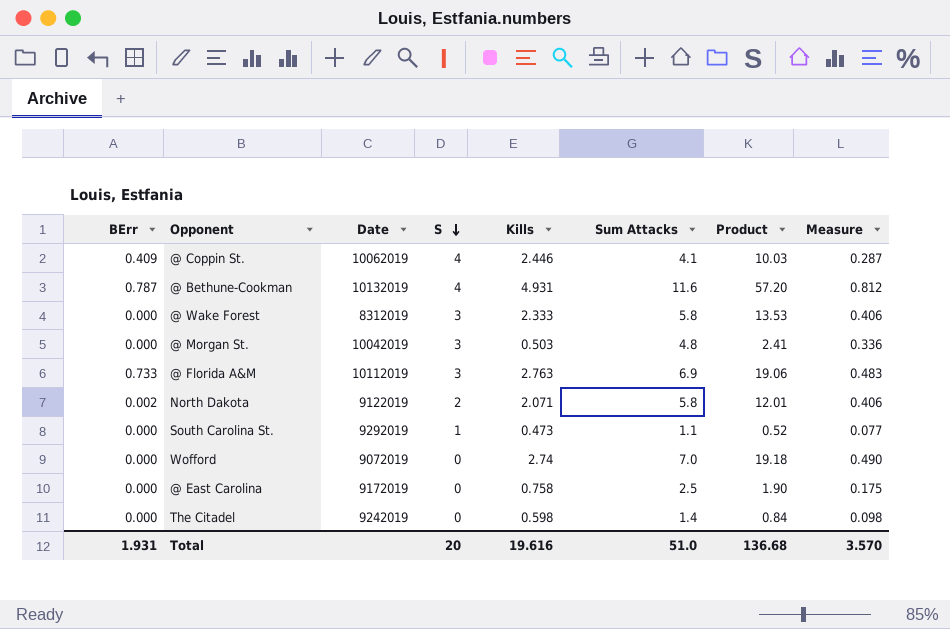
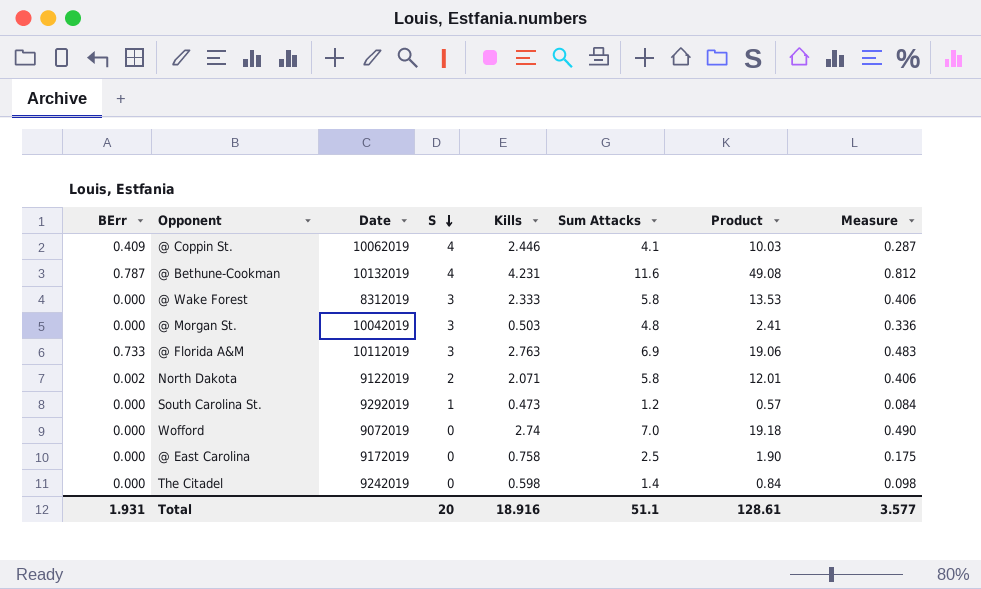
@ Bethune-Cookman | Kills: 4.931 -> 4.231
@ Bethune-Cookman | Product: 57.20 -> 49.08
South Carolina St. | Sum Attacks: 1.1 -> 1.2
South Carolina St. | Product: 0.52 -> 0.57
South Carolina St. | Measure: 0.077 -> 0.084
Total | Kills: 19.616 -> 18.916
Total | Sum Attacks: 51.0 -> 51.1
Total | Product: 136.68 -> 128.61
Total | Measure: 3.570 -> 3.577

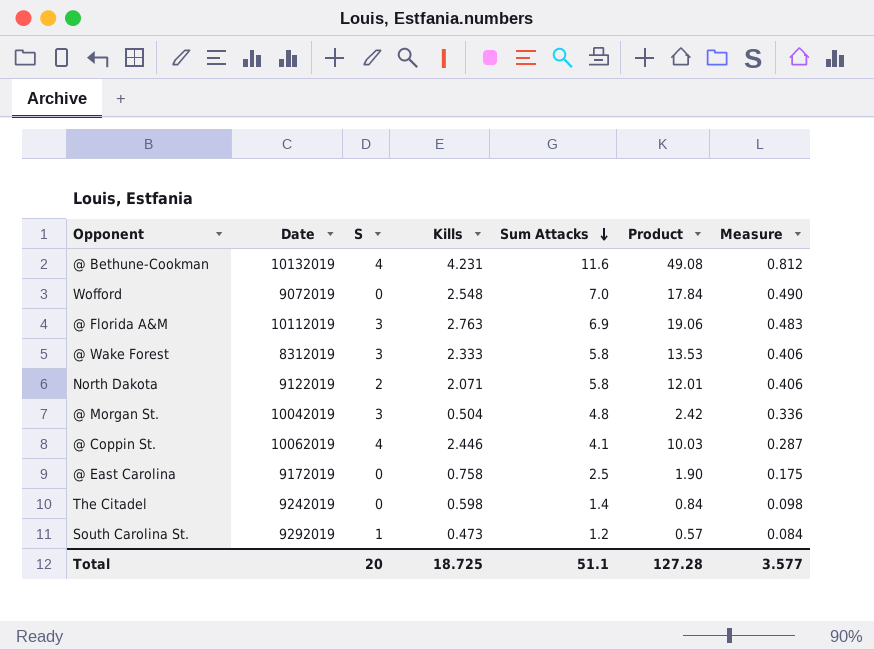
row order: S descending -> Sum Attacks descending
column BErr | position: 1 -> none
Wofford | Kills: 2.74 -> 2.548
Wofford | Product: 19.18 -> 17.84
@ Morgan St. | Kills: 0.503 -> 0.504
@ Morgan St. | Product: 2.41 -> 2.42
Total | Kills: 18.916 -> 18.725
Total | Product: 128.61 -> 127.28

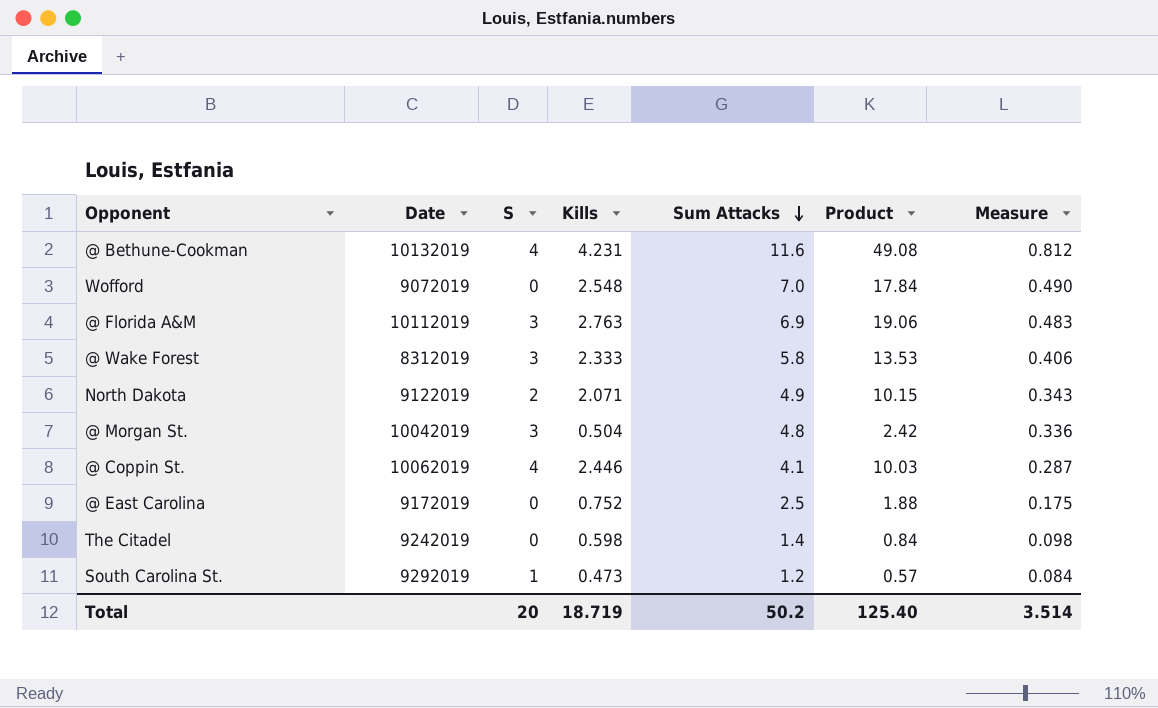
North Dakota | Sum Attacks: 5.8 -> 4.9
North Dakota | Product: 12.01 -> 10.15
North Dakota | Measure: 0.406 -> 0.343
@ East Carolina | Kills: 0.758 -> 0.752
@ East Carolina | Product: 1.90 -> 1.88
Total | Kills: 18.725 -> 18.719
Total | Sum Attacks: 51.1 -> 50.2
Total | Product: 127.28 -> 125.40
Total | Measure: 3.577 -> 3.514

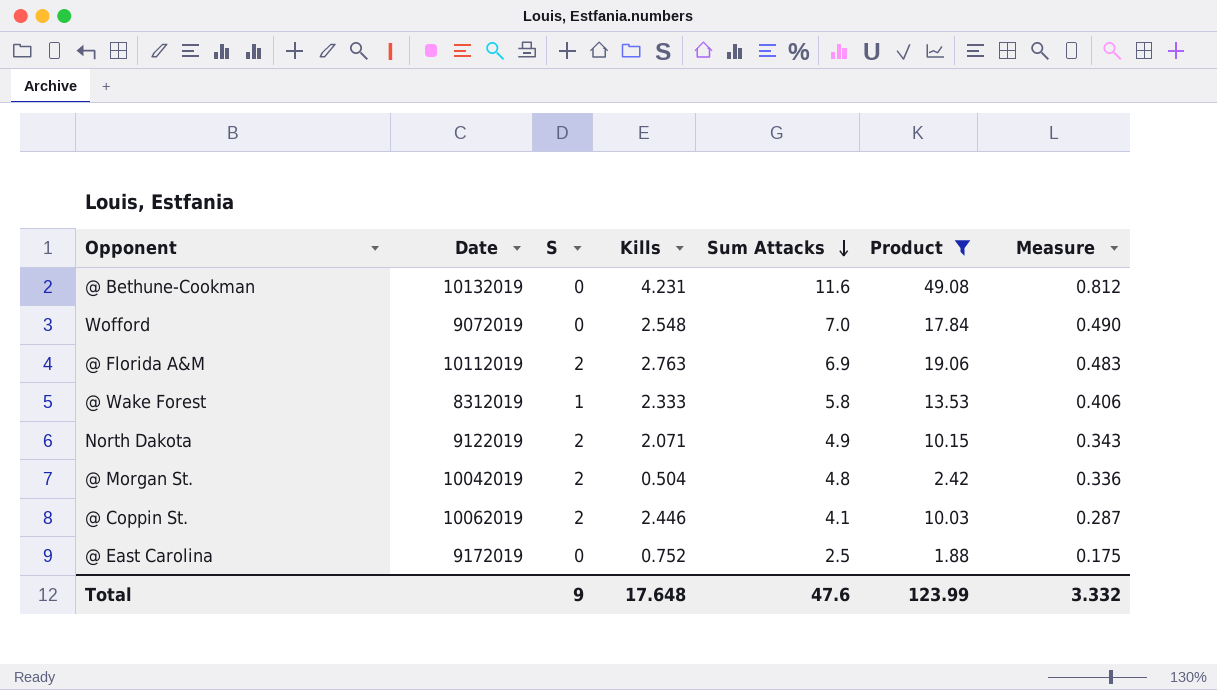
filter: none -> Product >= 1.88
@ Bethune-Cookman | S: 4 -> 0
@ Florida A&M | S: 3 -> 2
@ Wake Forest | S: 3 -> 1
@ Morgan St. | S: 3 -> 2
@ Coppin St. | S: 4 -> 2
Total | S: 20 -> 9
Total | Kills: 18.719 -> 17.648
Total | Sum Attacks: 50.2 -> 47.6
Total | Product: 125.40 -> 123.99
Total | Measure: 3.514 -> 3.332

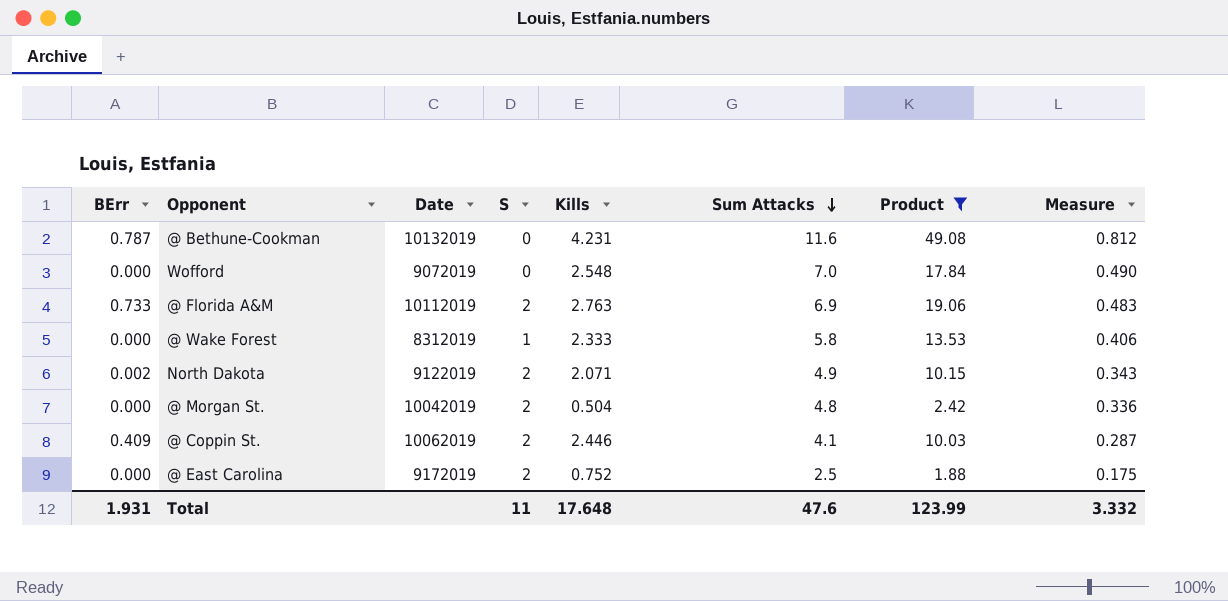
column BErr | position: none -> 1
@ East Carolina | S: 0 -> 2
Total | S: 9 -> 11

